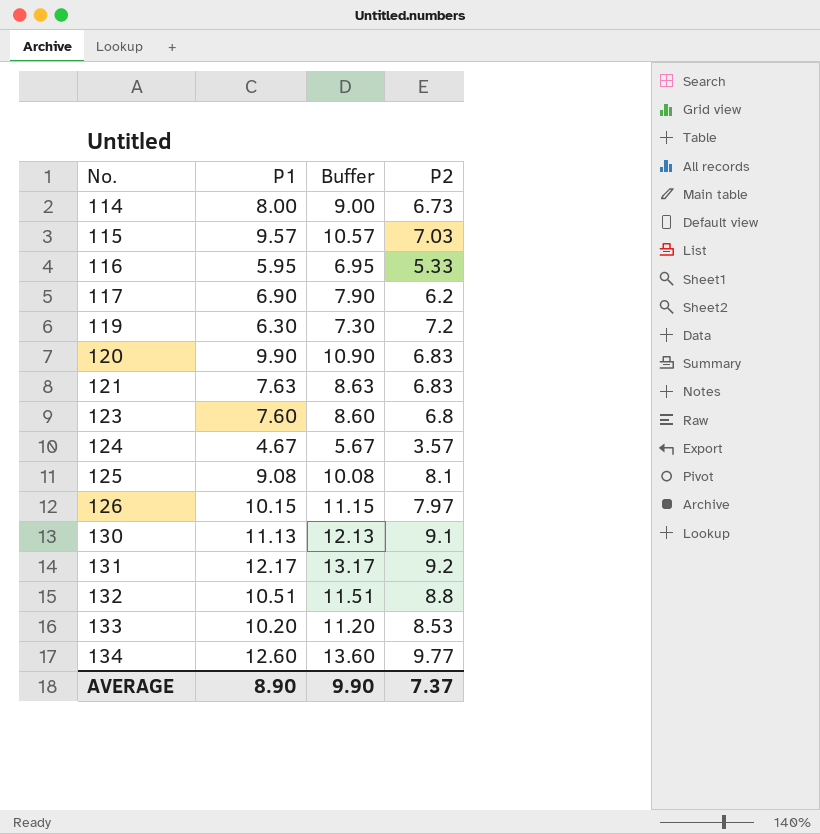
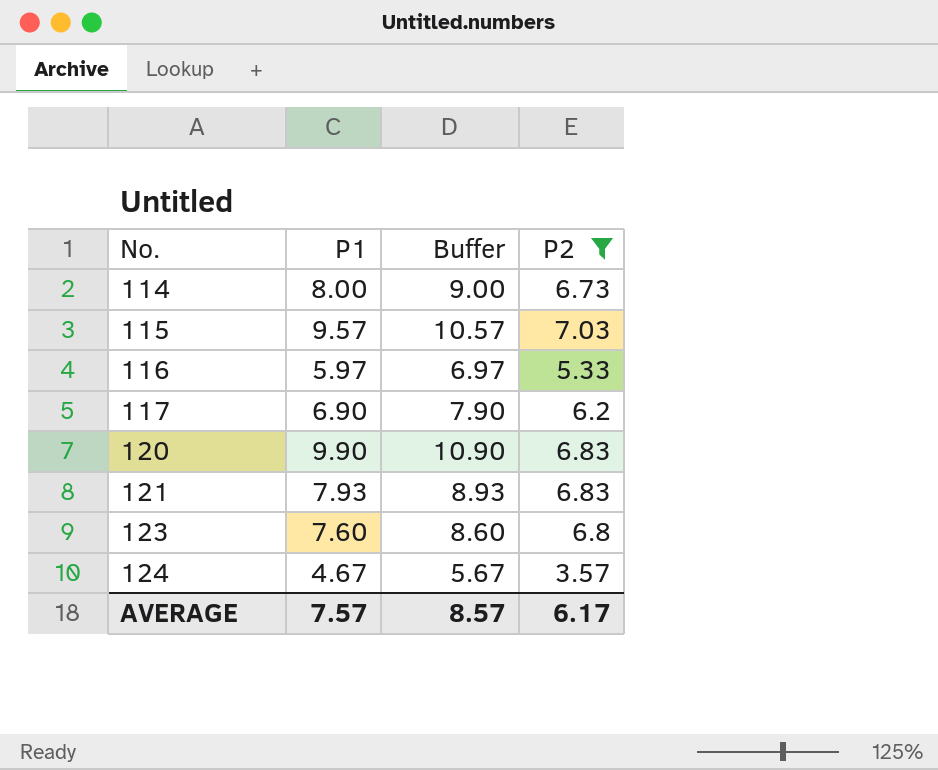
filter: none -> P2 <= 7.03
116 | P1: 5.95 -> 5.97
116 | Buffer: 6.95 -> 6.97
121 | P1: 7.63 -> 7.93
121 | Buffer: 8.63 -> 8.93
AVERAGE | P1: 8.90 -> 7.57
AVERAGE | Buffer: 9.90 -> 8.57
AVERAGE | P2: 7.37 -> 6.17

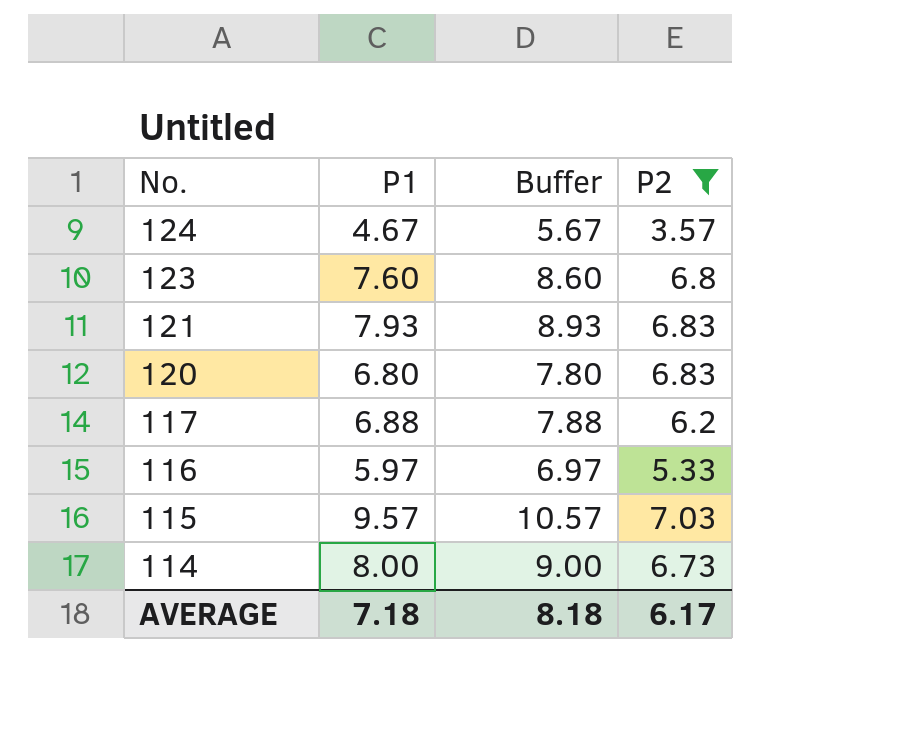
row order: No. ascending -> No. descending
120 | P1: 9.90 -> 6.80
120 | Buffer: 10.90 -> 7.80
117 | P1: 6.90 -> 6.88
117 | Buffer: 7.90 -> 7.88
AVERAGE | P1: 7.57 -> 7.18
AVERAGE | Buffer: 8.57 -> 8.18

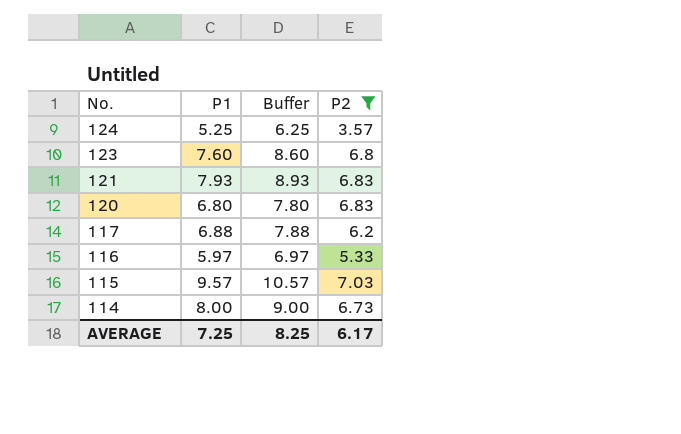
124 | P1: 4.67 -> 5.25
124 | Buffer: 5.67 -> 6.25
AVERAGE | P1: 7.18 -> 7.25
AVERAGE | Buffer: 8.18 -> 8.25

